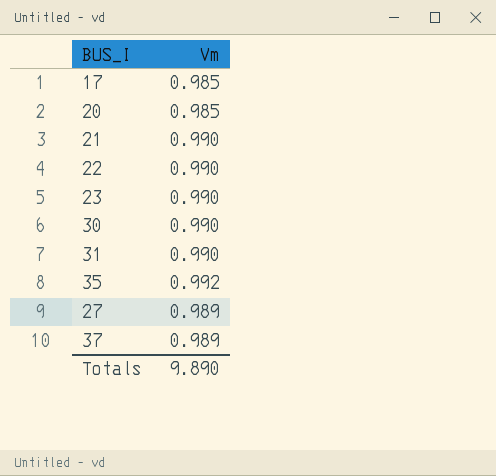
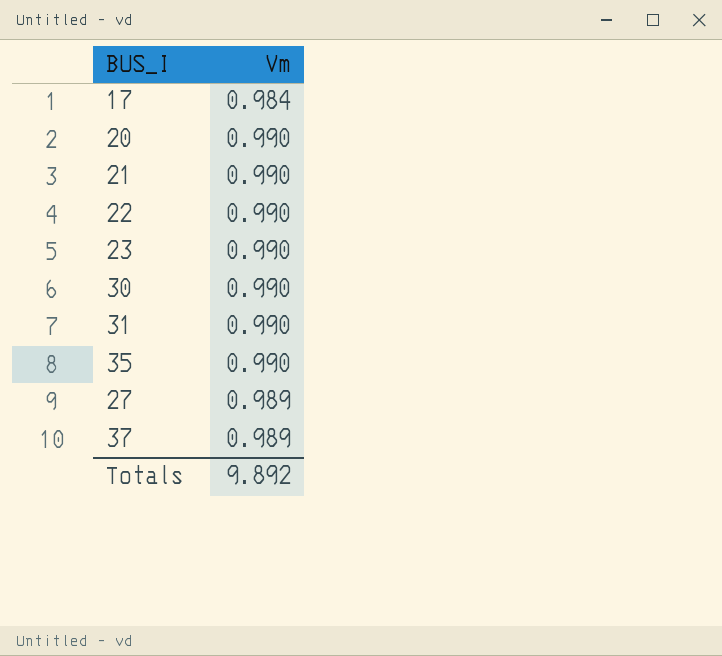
17 | Vm: 0.985 -> 0.984
20 | Vm: 0.985 -> 0.990
35 | Vm: 0.992 -> 0.990
Totals | Vm: 9.890 -> 9.892

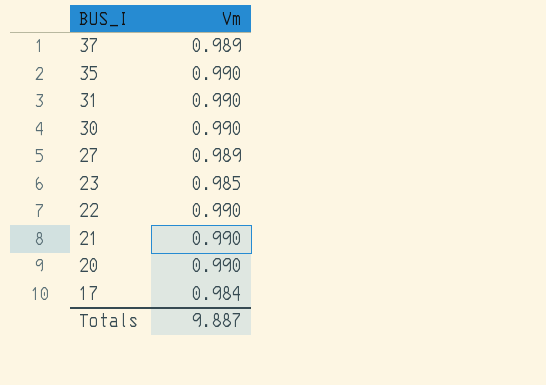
row order: none -> BUS_I descending
23 | Vm: 0.990 -> 0.985
Totals | Vm: 9.892 -> 9.887

